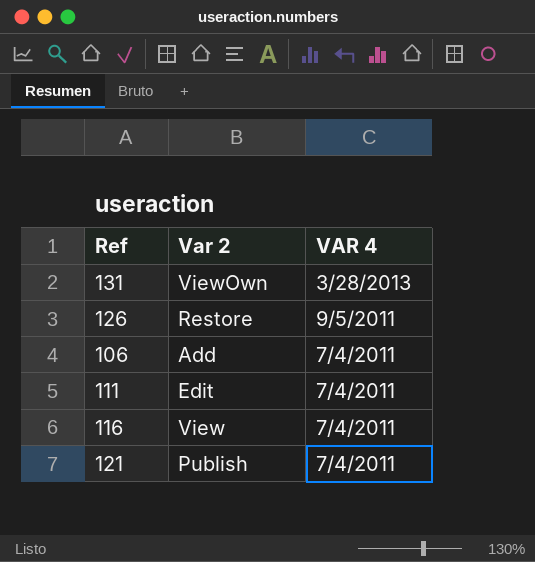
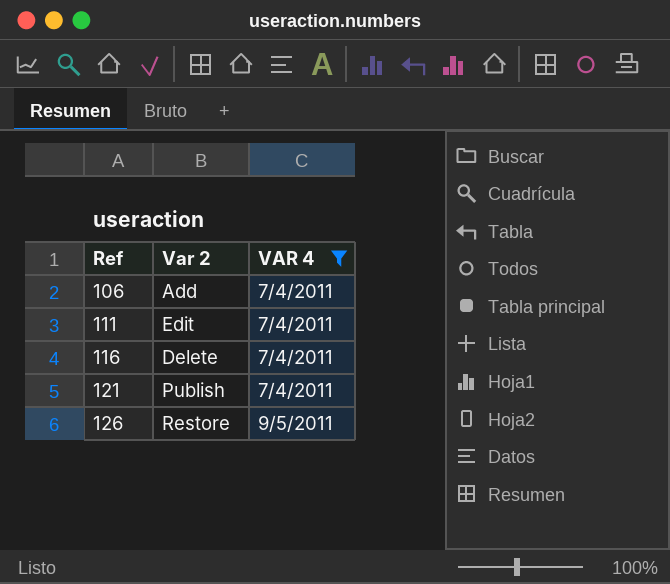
filter: none -> VAR 4 != 3/28/2013
row order: VAR 4 descending -> Ref ascending
116 | Var 2: View -> Delete

